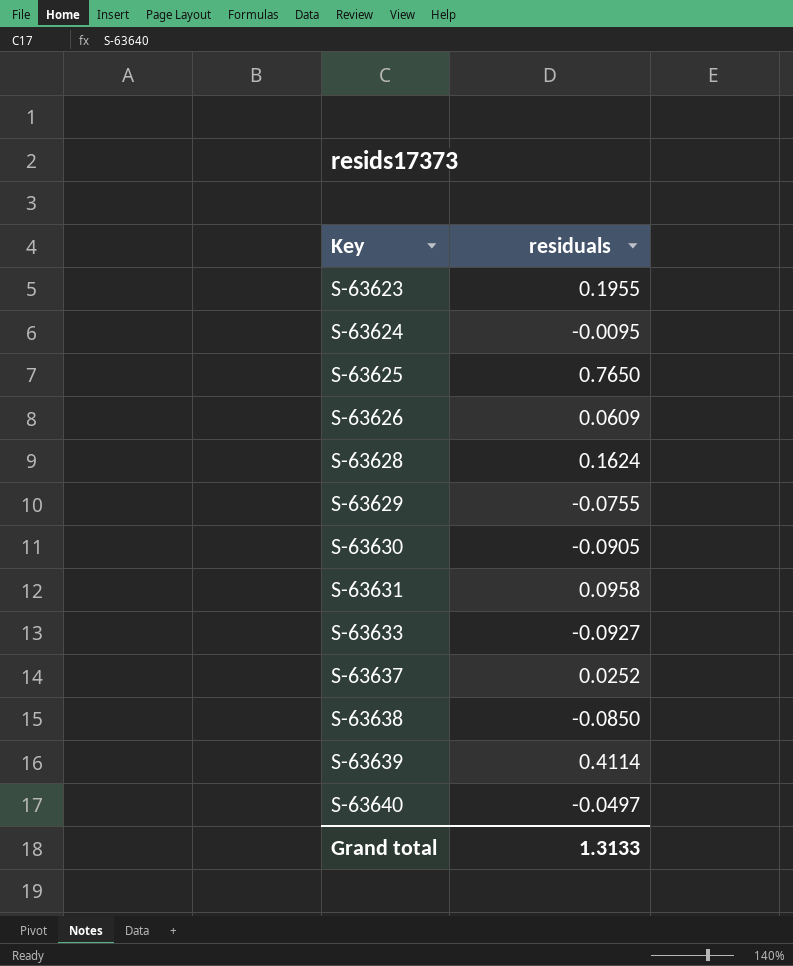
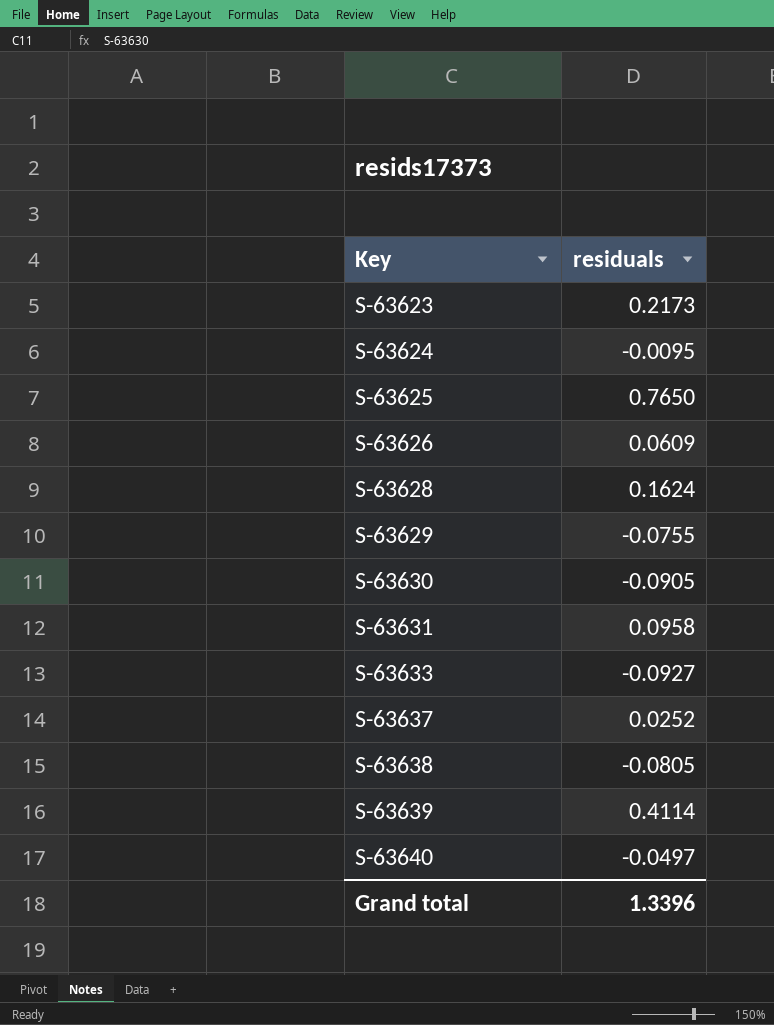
S-63623 | residuals: 0.1955 -> 0.2173
S-63638 | residuals: -0.0850 -> -0.0805
Grand total | residuals: 1.3133 -> 1.3396

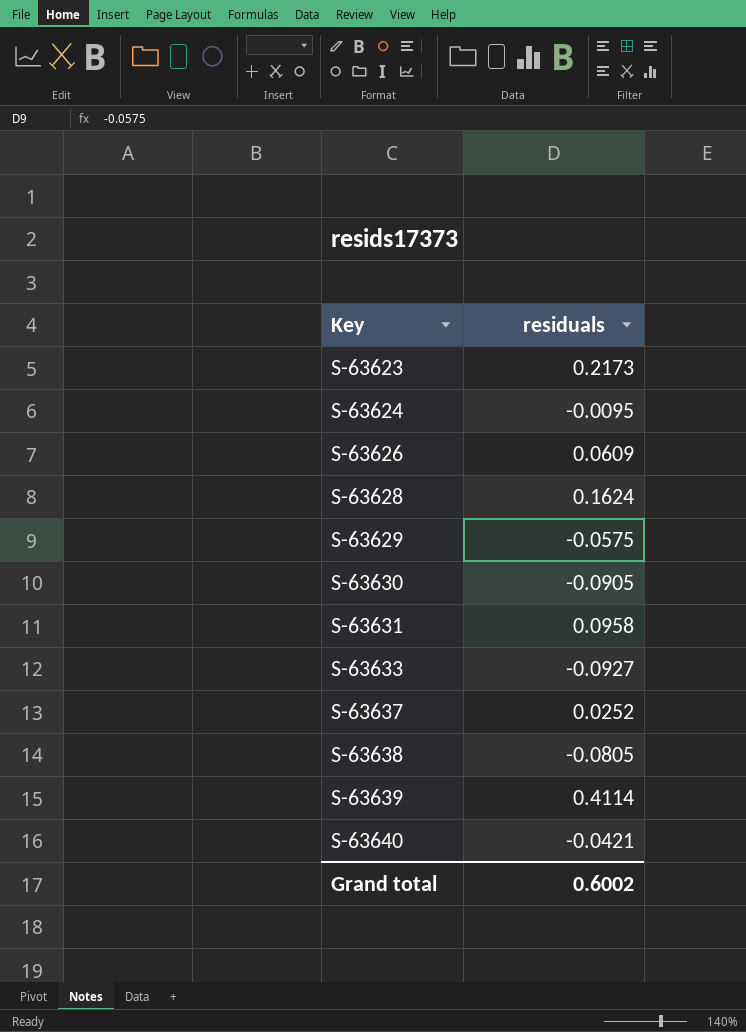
row S-63625: 0.7650 -> none
S-63629 | residuals: -0.0755 -> -0.0575
S-63640 | residuals: -0.0497 -> -0.0421
Grand total | residuals: 1.3396 -> 0.6002

